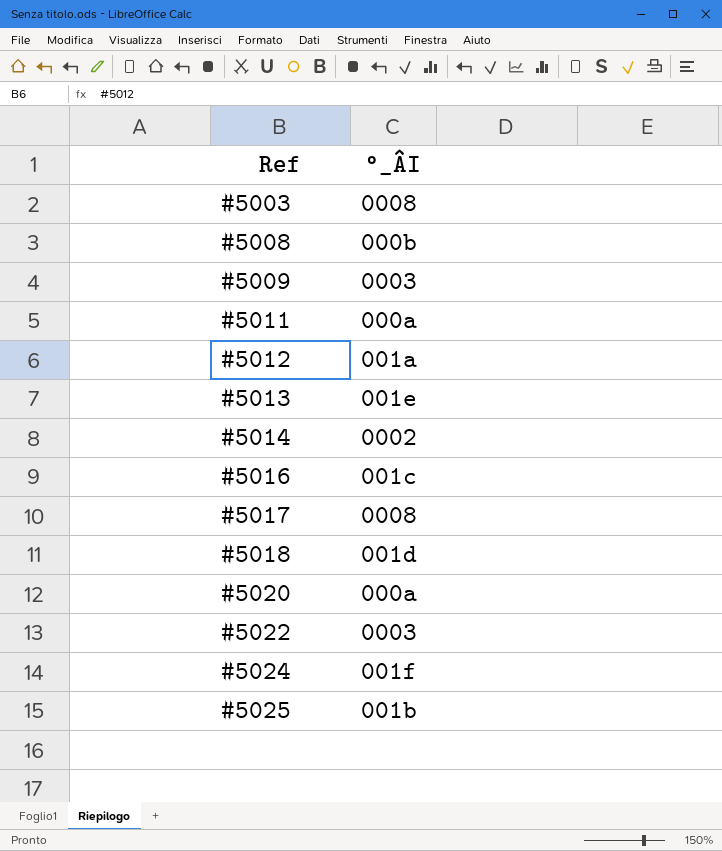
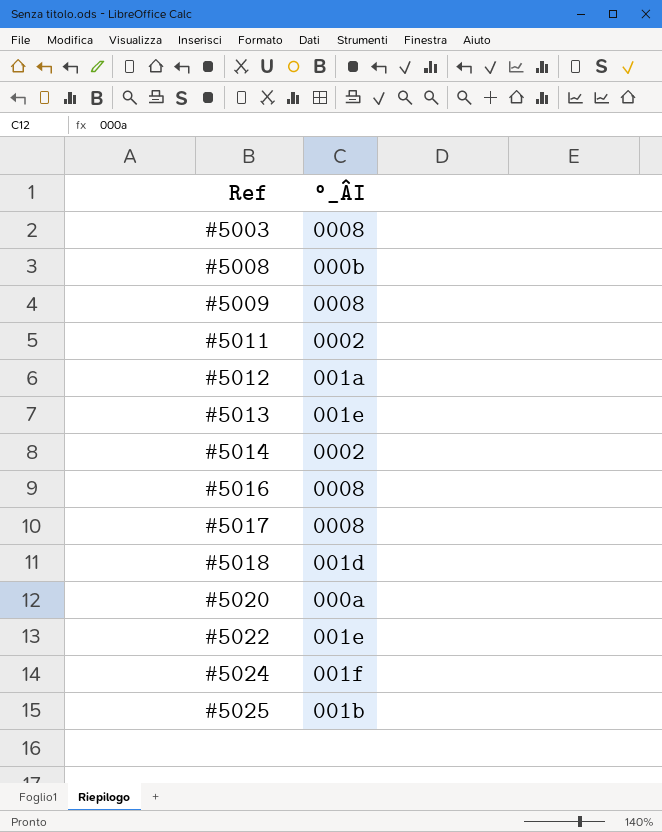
#5009 | °_ÂI: 0003 -> 0008
#5011 | °_ÂI: 000a -> 0002
#5016 | °_ÂI: 001c -> 0008
#5022 | °_ÂI: 0003 -> 001e

